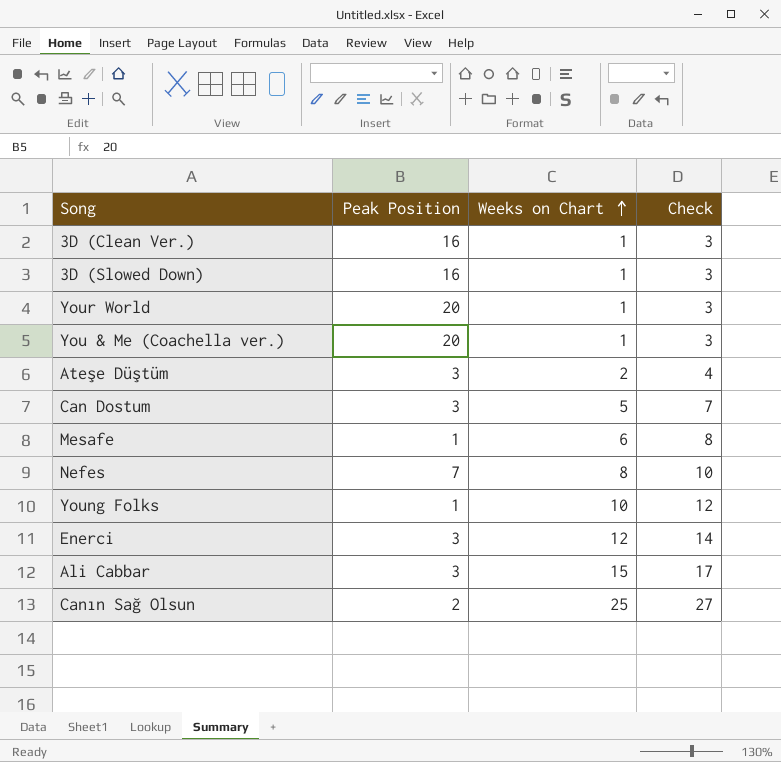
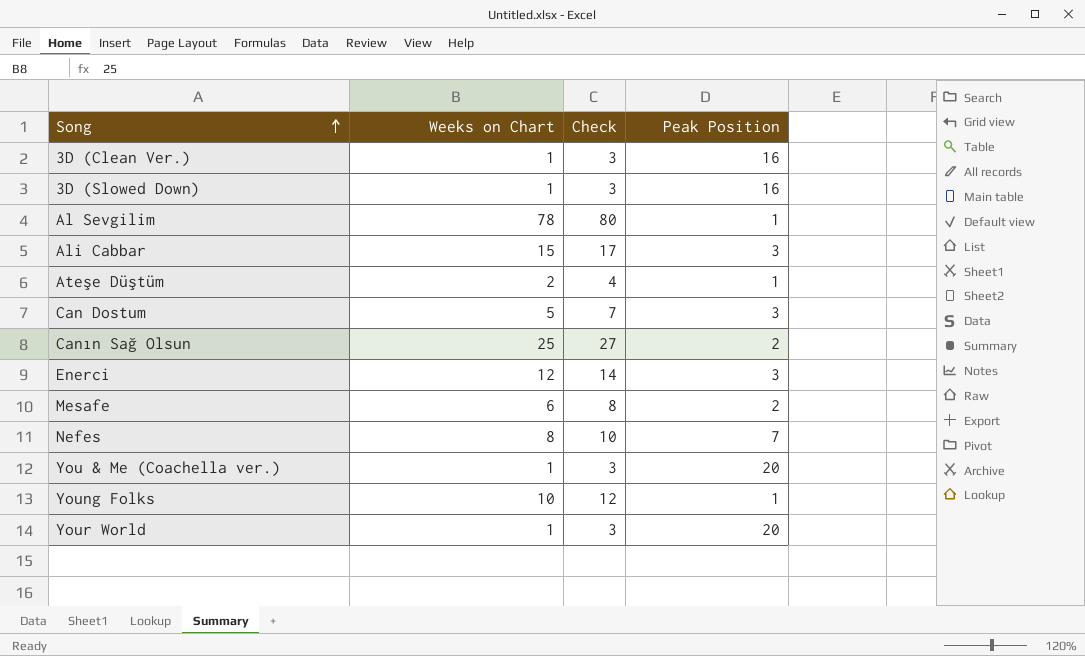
row order: Weeks on Chart ascending -> Song ascending
column Peak Position | position: 2 -> 4
row Al Sevgilim: none -> 78 | 80 | 1
Ateşe Düştüm | Peak Position: 3 -> 1
Mesafe | Peak Position: 1 -> 2

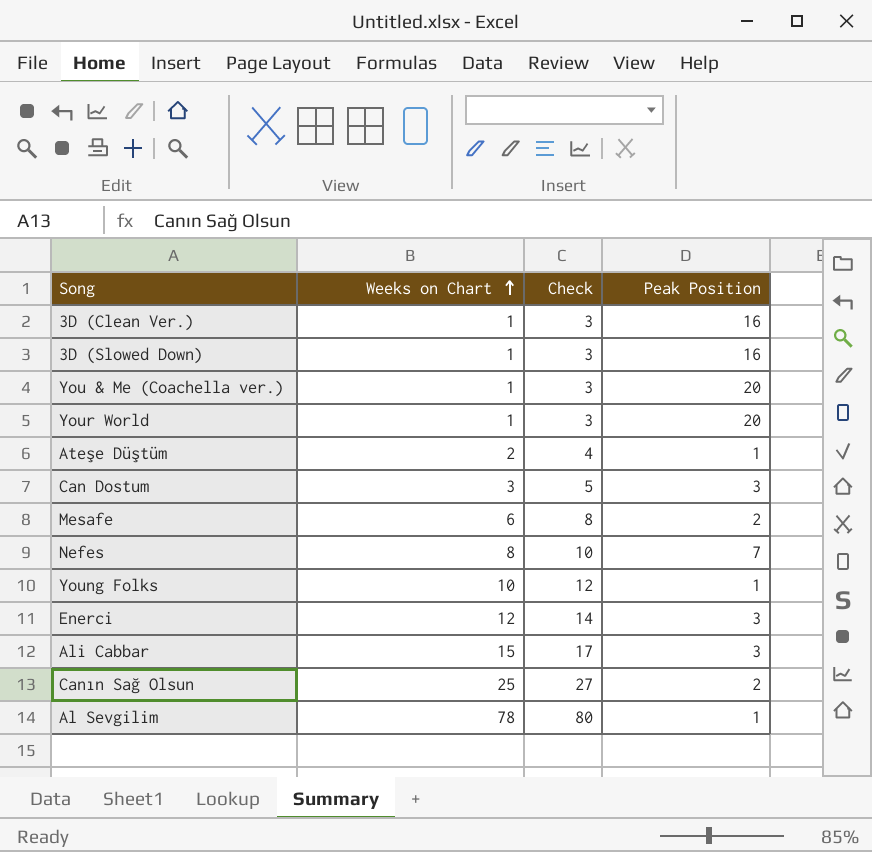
row order: Song ascending -> Weeks on Chart ascending
Can Dostum | Weeks on Chart: 5 -> 3
Can Dostum | Check: 7 -> 5

